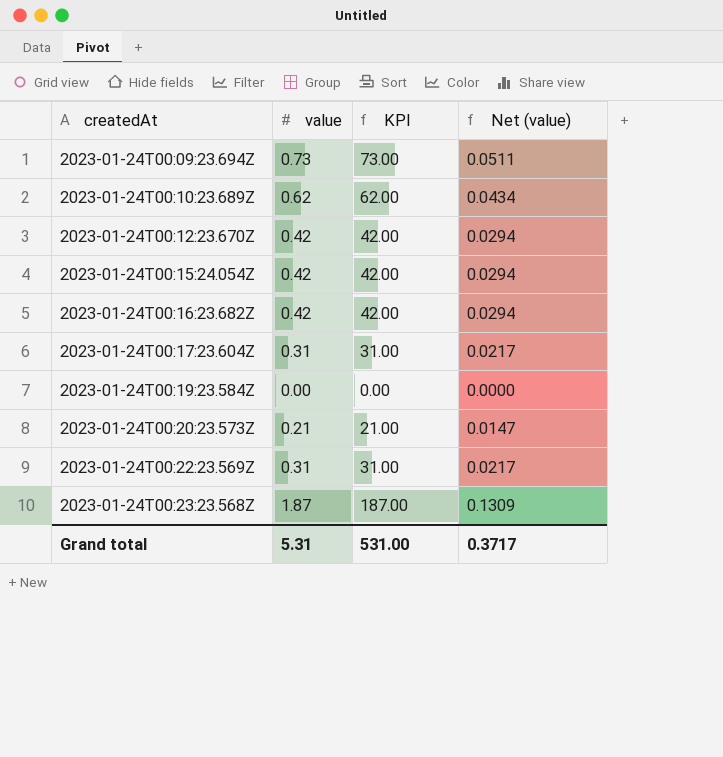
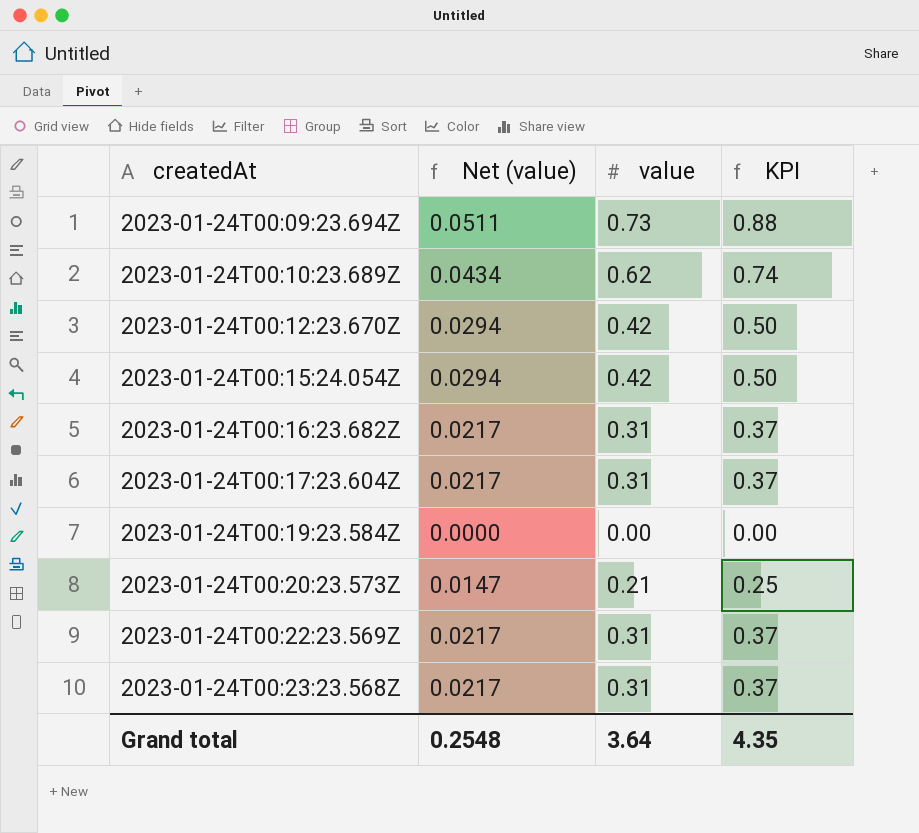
column Net (value) | position: 4 -> 2
column KPI | formula: [value] * 100 -> [value] * 1.2
2023-01-24T00:16:23.682Z | Net (value): 0.0294 -> 0.0217
2023-01-24T00:16:23.682Z | value: 0.42 -> 0.31
2023-01-24T00:23:23.568Z | Net (value): 0.1309 -> 0.0217
2023-01-24T00:23:23.568Z | value: 1.87 -> 0.31
Grand total | Net (value): 0.3717 -> 0.2548
Grand total | value: 5.31 -> 3.64
Grand total | KPI: 531.00 -> 4.35

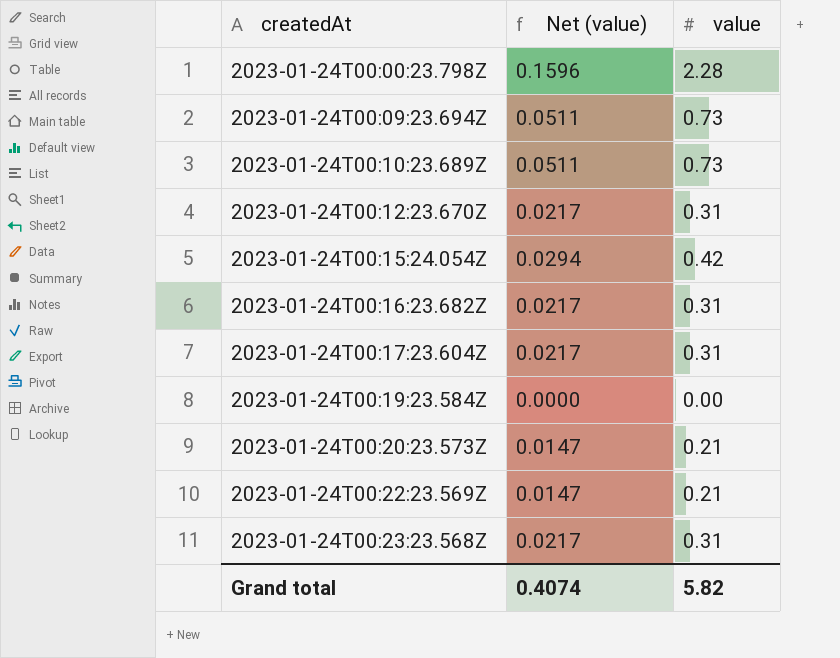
column KPI | formula: [value] * 1.2 -> none
row 2023-01-24T00:00:23.798Z: none -> 0.1596 | 2.28
2023-01-24T00:10:23.689Z | Net (value): 0.0434 -> 0.0511
2023-01-24T00:10:23.689Z | value: 0.62 -> 0.73
2023-01-24T00:12:23.670Z | Net (value): 0.0294 -> 0.0217
2023-01-24T00:12:23.670Z | value: 0.42 -> 0.31
2023-01-24T00:22:23.569Z | Net (value): 0.0217 -> 0.0147
2023-01-24T00:22:23.569Z | value: 0.31 -> 0.21
Grand total | Net (value): 0.2548 -> 0.4074
Grand total | value: 3.64 -> 5.82

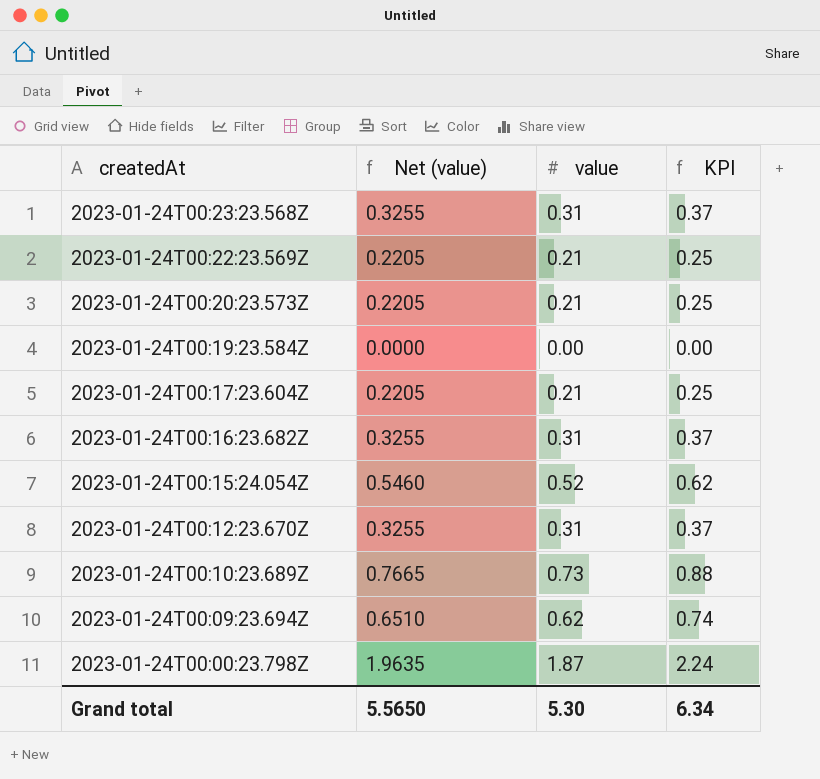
row order: createdAt ascending -> createdAt descending
column Net (value) | formula: [value] * 0.07 -> [value] * 1.05
column KPI | formula: none -> [value] * 1.2
2023-01-24T00:17:23.604Z | value: 0.31 -> 0.21
2023-01-24T00:15:24.054Z | value: 0.42 -> 0.52
2023-01-24T00:09:23.694Z | value: 0.73 -> 0.62
2023-01-24T00:00:23.798Z | value: 2.28 -> 1.87
Grand total | Net (value): 0.4074 -> 5.5650
Grand total | value: 5.82 -> 5.30

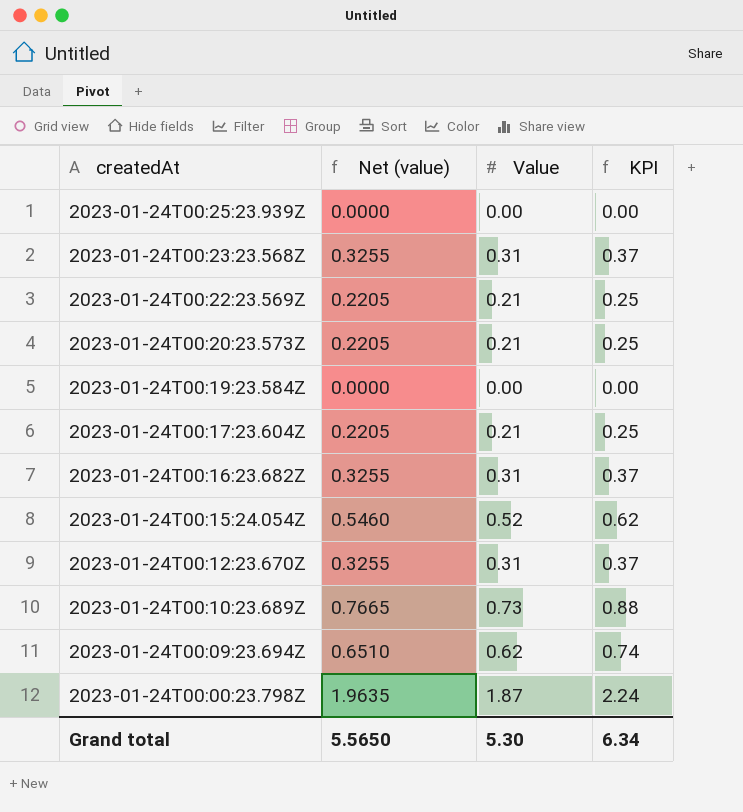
column name: value -> Value
row 2023-01-24T00:25:23.939Z: none -> 0.0000 | 0.00 | 0.00

